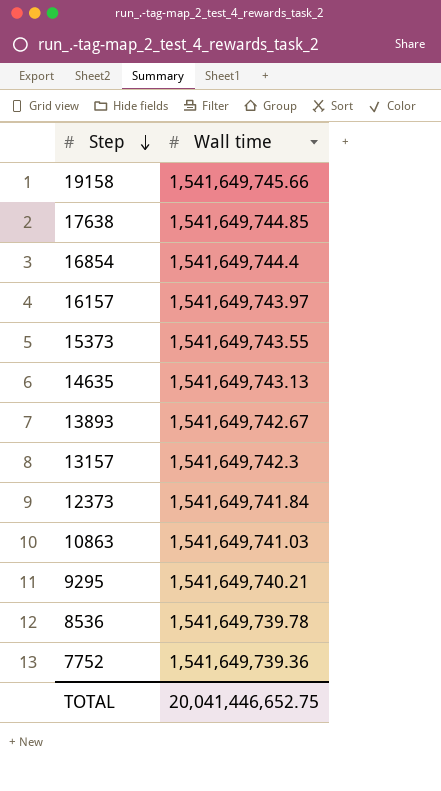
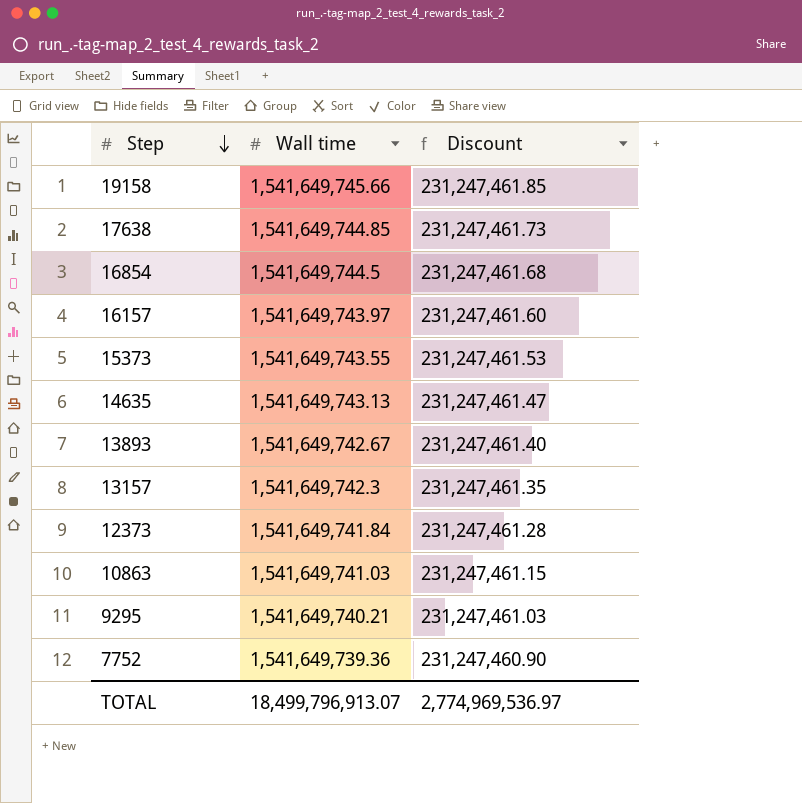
column Discount | formula: none -> [Wall time] * 0.15
row 8536: 1,541,649,739.78 -> none
16854 | Wall time: 1,541,649,744.4 -> 1,541,649,744.5
TOTAL | Wall time: 20,041,446,652.75 -> 18,499,796,913.07

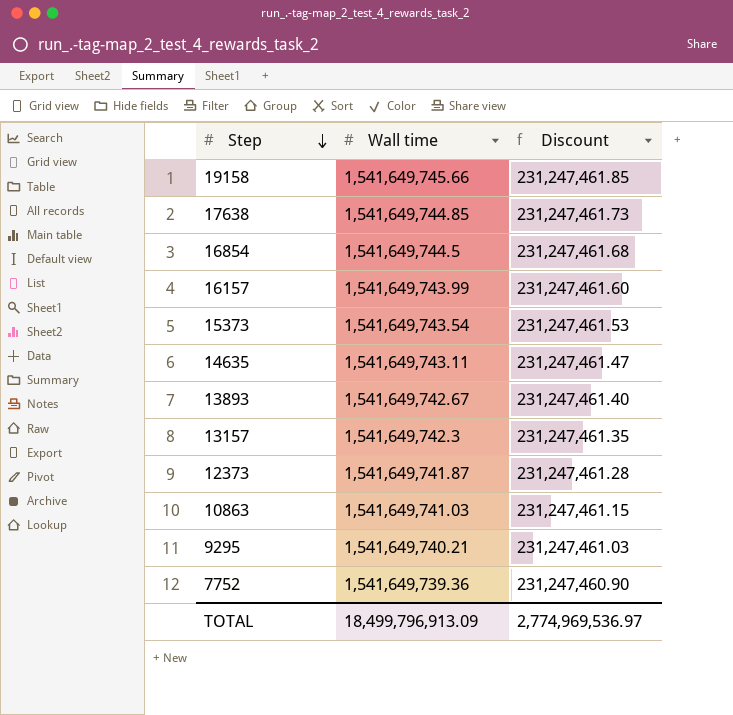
16157 | Wall time: 1,541,649,743.97 -> 1,541,649,743.99
15373 | Wall time: 1,541,649,743.55 -> 1,541,649,743.54
14635 | Wall time: 1,541,649,743.13 -> 1,541,649,743.11
12373 | Wall time: 1,541,649,741.84 -> 1,541,649,741.87
TOTAL | Wall time: 18,499,796,913.07 -> 18,499,796,913.09

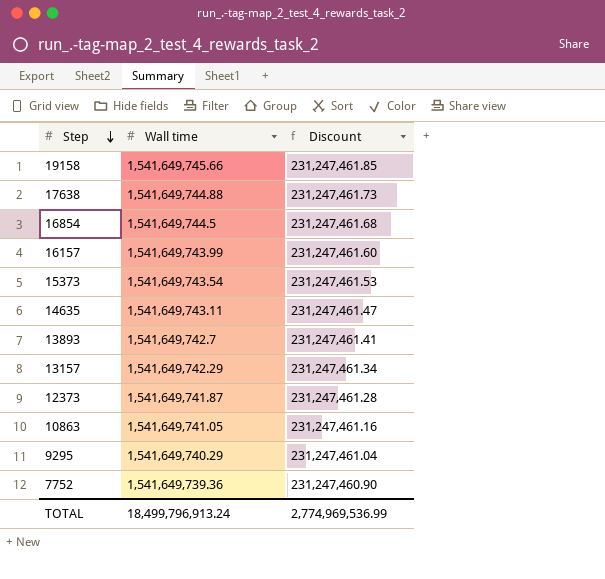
17638 | Wall time: 1,541,649,744.85 -> 1,541,649,744.88
13893 | Wall time: 1,541,649,742.67 -> 1,541,649,742.7
13893 | Discount: 231,247,461.40 -> 231,247,461.41
13157 | Wall time: 1,541,649,742.3 -> 1,541,649,742.29
13157 | Discount: 231,247,461.35 -> 231,247,461.34
10863 | Wall time: 1,541,649,741.03 -> 1,541,649,741.05
10863 | Discount: 231,247,461.15 -> 231,247,461.16
9295 | Wall time: 1,541,649,740.21 -> 1,541,649,740.29
9295 | Discount: 231,247,461.03 -> 231,247,461.04
TOTAL | Wall time: 18,499,796,913.09 -> 18,499,796,913.24
TOTAL | Discount: 2,774,969,536.97 -> 2,774,969,536.99

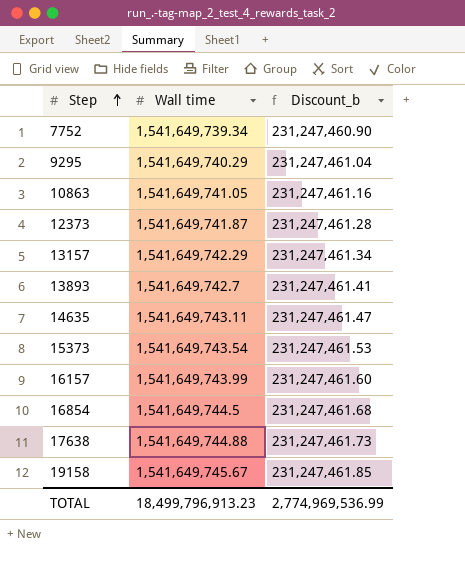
row order: Step descending -> Step ascending
column name: Discount -> Discount_b
7752 | Wall time: 1,541,649,739.36 -> 1,541,649,739.34
19158 | Wall time: 1,541,649,745.66 -> 1,541,649,745.67
TOTAL | Wall time: 18,499,796,913.24 -> 18,499,796,913.23

